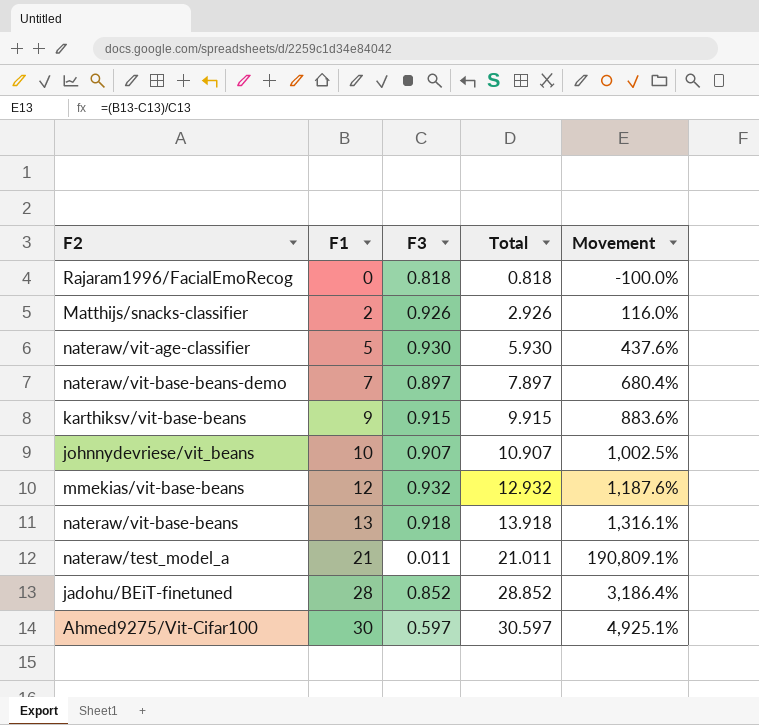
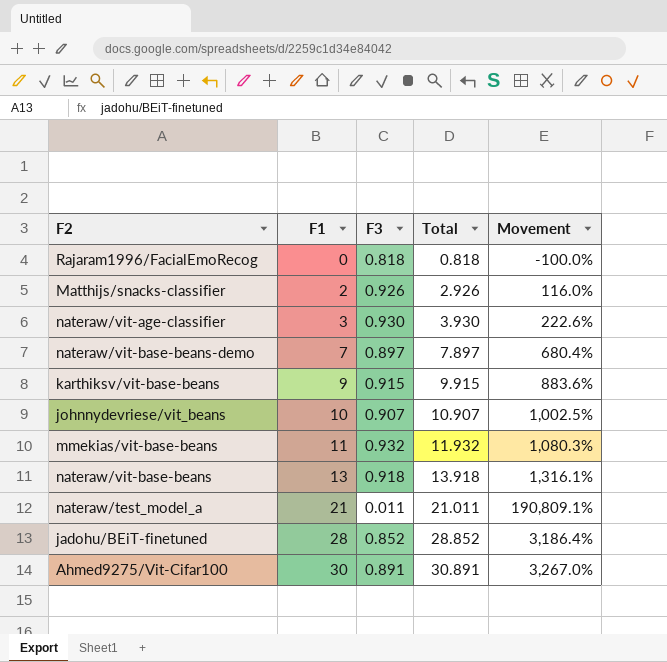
nateraw/vit-age-classifier | F1: 5 -> 3
nateraw/vit-age-classifier | Total: 5.930 -> 3.930
nateraw/vit-age-classifier | Movement: 437.6% -> 222.6%
mmekias/vit-base-beans | F1: 12 -> 11
mmekias/vit-base-beans | Total: 12.932 -> 11.932
mmekias/vit-base-beans | Movement: 1,187.6% -> 1,080.3%
Ahmed9275/Vit-Cifar100 | F3: 0.597 -> 0.891
Ahmed9275/Vit-Cifar100 | Total: 30.597 -> 30.891
Ahmed9275/Vit-Cifar100 | Movement: 4,925.1% -> 3,267.0%

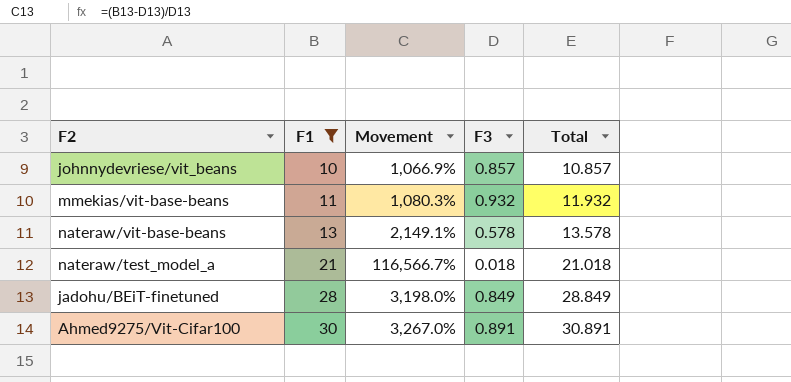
filter: none -> F1 >= 10
column Movement | position: 5 -> 3
johnnydevriese/vit_beans | Movement: 1,002.5% -> 1,066.9%
johnnydevriese/vit_beans | F3: 0.907 -> 0.857
johnnydevriese/vit_beans | Total: 10.907 -> 10.857
nateraw/vit-base-beans | Movement: 1,316.1% -> 2,149.1%
nateraw/vit-base-beans | F3: 0.918 -> 0.578
nateraw/vit-base-beans | Total: 13.918 -> 13.578
nateraw/test_model_a | Movement: 190,809.1% -> 116,566.7%
nateraw/test_model_a | F3: 0.011 -> 0.018
nateraw/test_model_a | Total: 21.011 -> 21.018
jadohu/BEiT-finetuned | Movement: 3,186.4% -> 3,198.0%
jadohu/BEiT-finetuned | F3: 0.852 -> 0.849
jadohu/BEiT-finetuned | Total: 28.852 -> 28.849

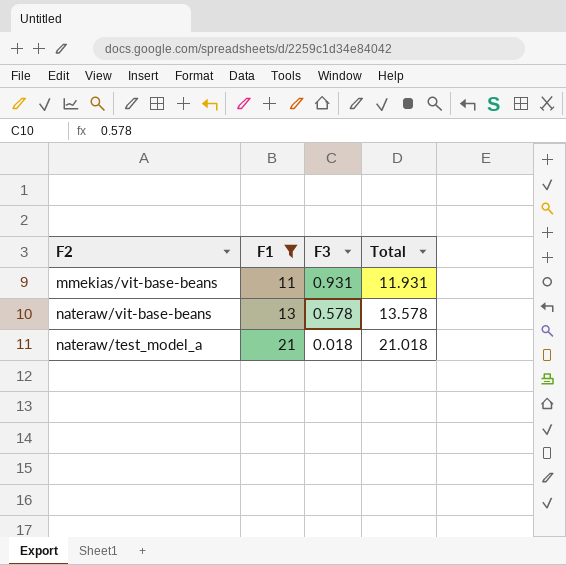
column Movement | formula: ([F1] - [F3]) / [F3] -> none
row johnnydevriese/vit_beans: 10 | 1,066.9% | 0.857 | 10.857 -> none
row jadohu/BEiT-finetuned: 28 | 3,198.0% | 0.849 | 28.849 -> none
row Ahmed9275/Vit-Cifar100: 30 | 3,267.0% | 0.891 | 30.891 -> none
mmekias/vit-base-beans | F3: 0.932 -> 0.931
mmekias/vit-base-beans | Total: 11.932 -> 11.931

